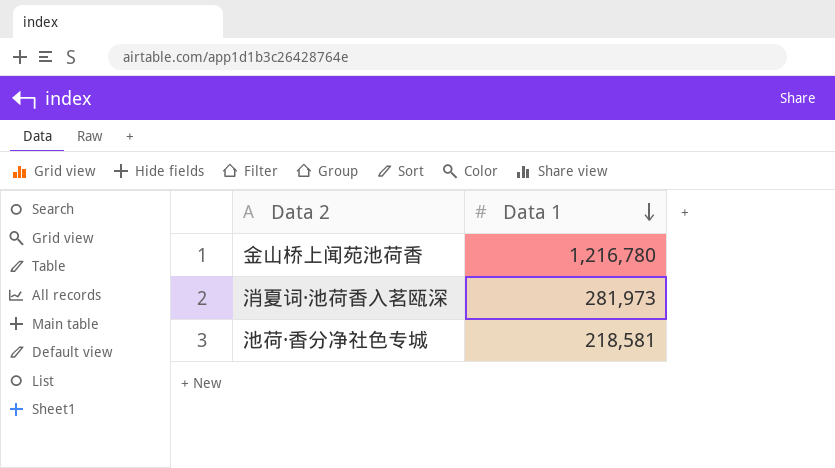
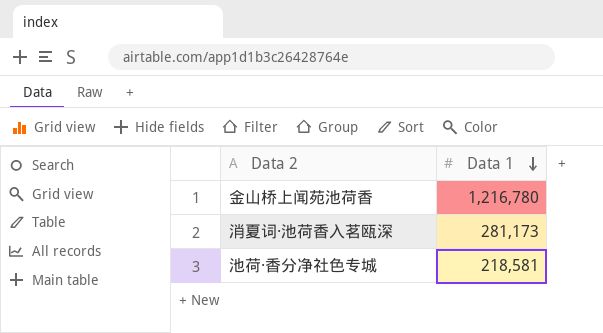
消夏词·池荷香入茗瓯深 | Data 1: 281,973 -> 281,173

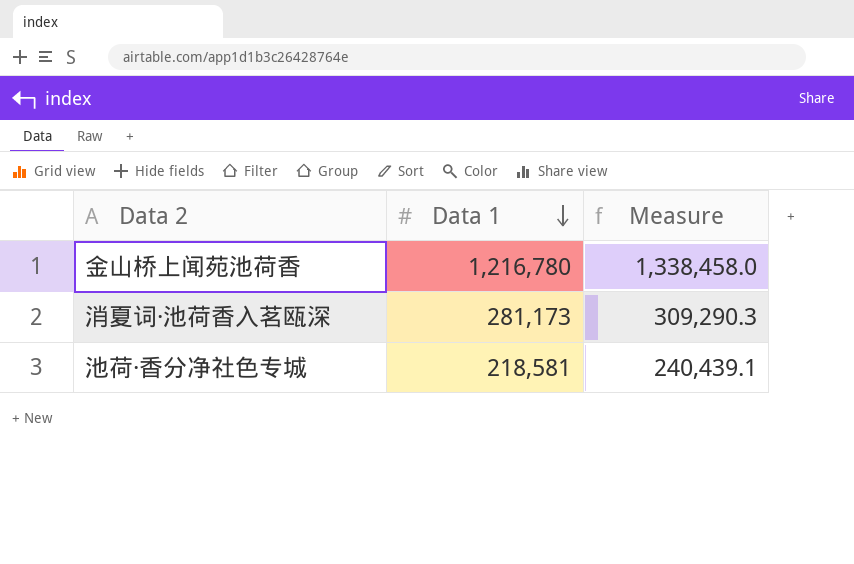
column Measure | formula: none -> [Data 1] * 1.1

